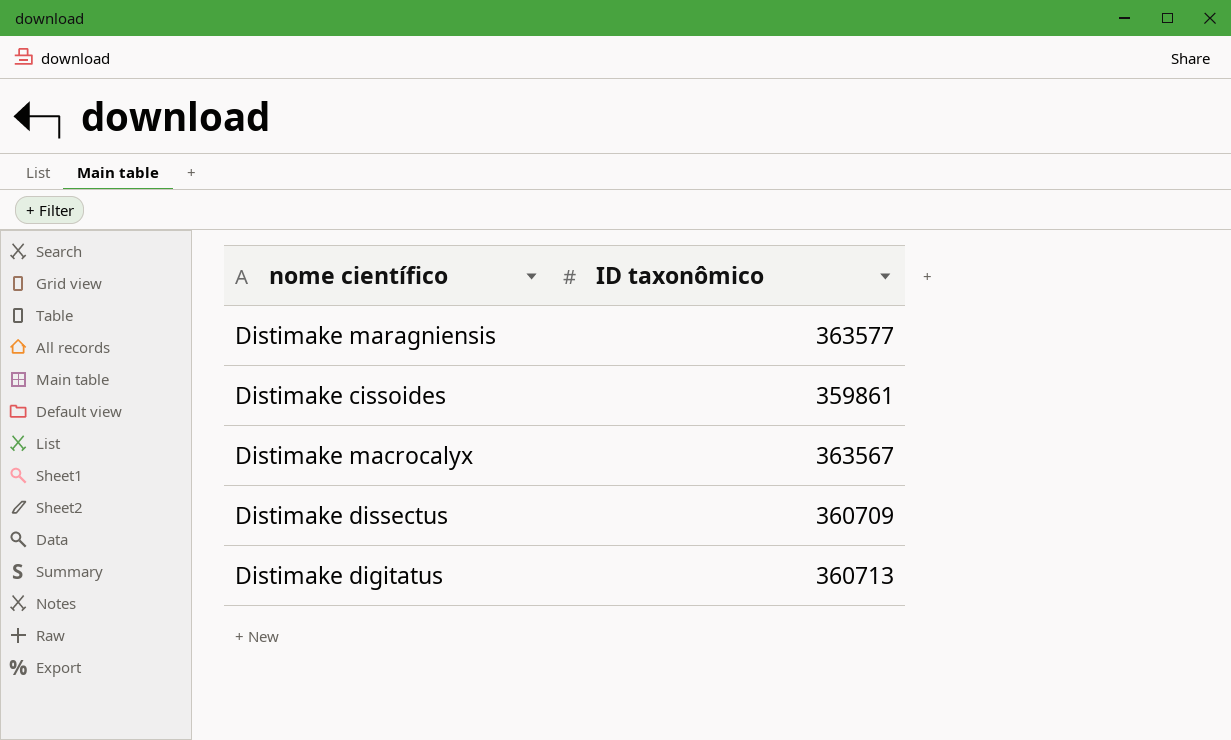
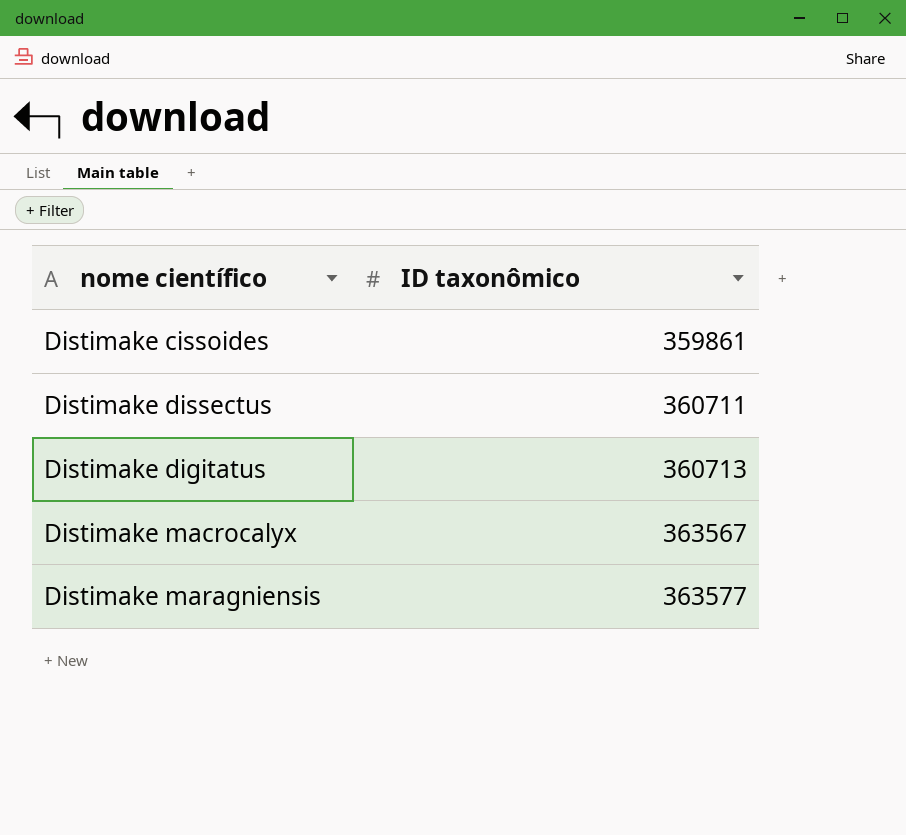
row order: none -> ID taxonômico ascending
Distimake dissectus | ID taxonômico: 360709 -> 360711

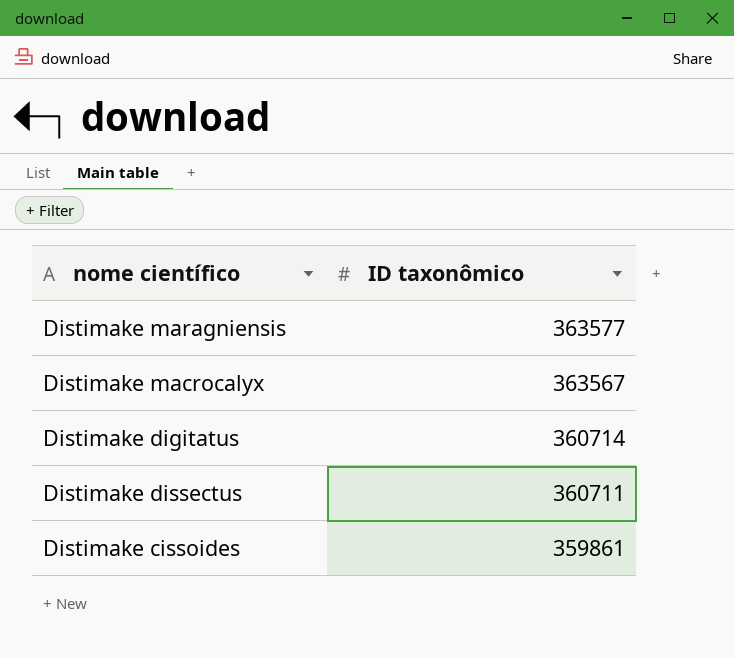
row order: ID taxonômico ascending -> ID taxonômico descending
Distimake digitatus | ID taxonômico: 360713 -> 360714

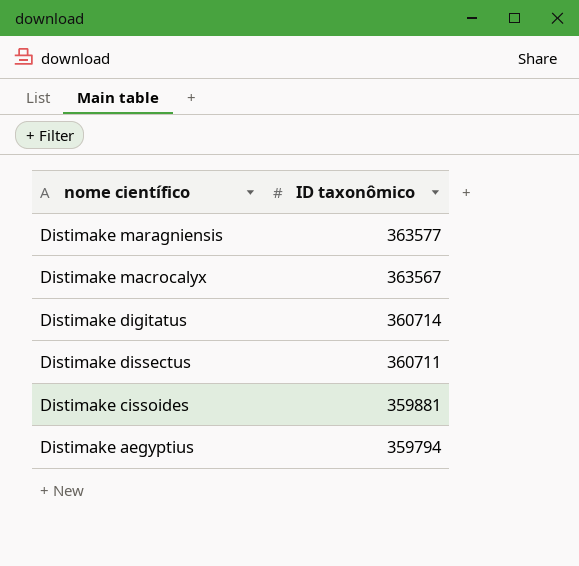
Distimake cissoides | ID taxonômico: 359861 -> 359881
row Distimake aegyptius: none -> 359794

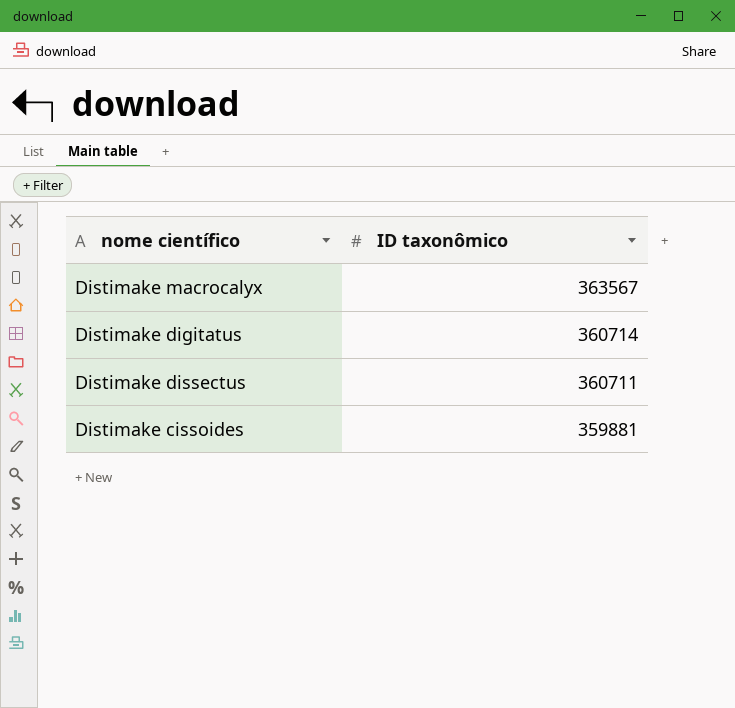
row Distimake maragniensis: 363577 -> none
row Distimake aegyptius: 359794 -> none

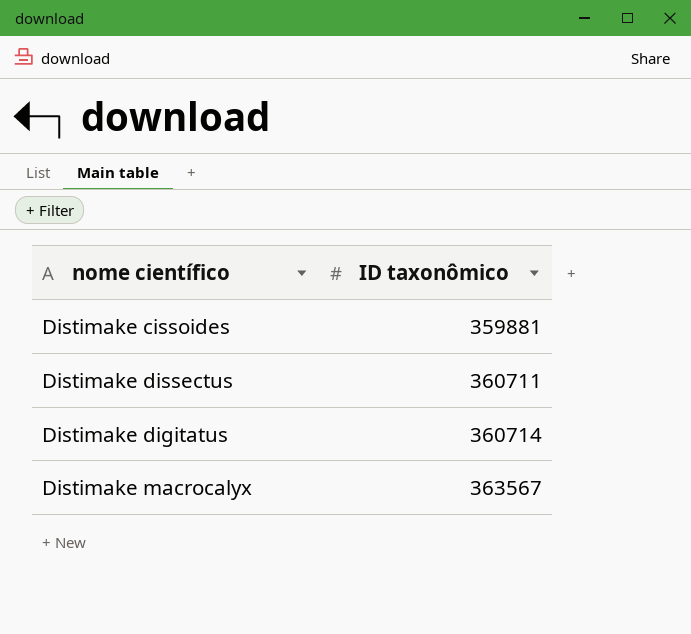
row order: ID taxonômico descending -> ID taxonômico ascending

